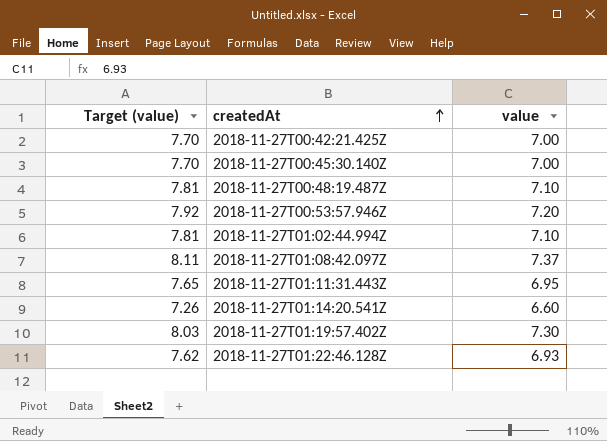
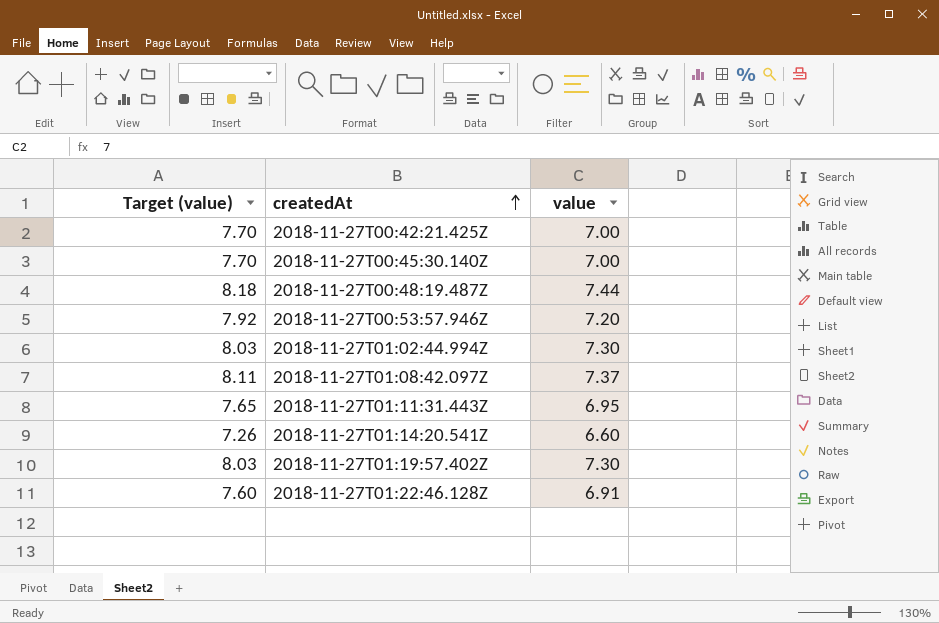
2018-11-27T00:48:19.487Z | Target (value): 7.81 -> 8.18
2018-11-27T00:48:19.487Z | value: 7.10 -> 7.44
2018-11-27T01:02:44.994Z | Target (value): 7.81 -> 8.03
2018-11-27T01:02:44.994Z | value: 7.10 -> 7.30
2018-11-27T01:22:46.128Z | Target (value): 7.62 -> 7.60
2018-11-27T01:22:46.128Z | value: 6.93 -> 6.91

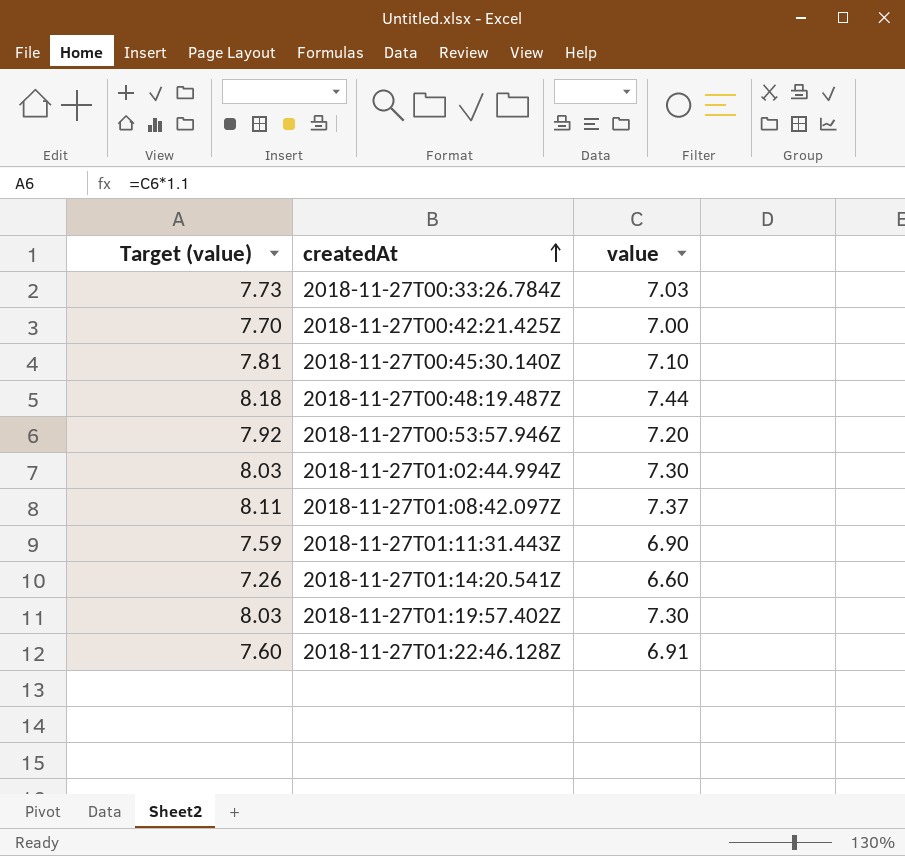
row 2018-11-27T00:33:26.784Z: none -> 7.73 | 7.03
2018-11-27T00:45:30.140Z | Target (value): 7.70 -> 7.81
2018-11-27T00:45:30.140Z | value: 7.00 -> 7.10
2018-11-27T01:11:31.443Z | Target (value): 7.65 -> 7.59
2018-11-27T01:11:31.443Z | value: 6.95 -> 6.90

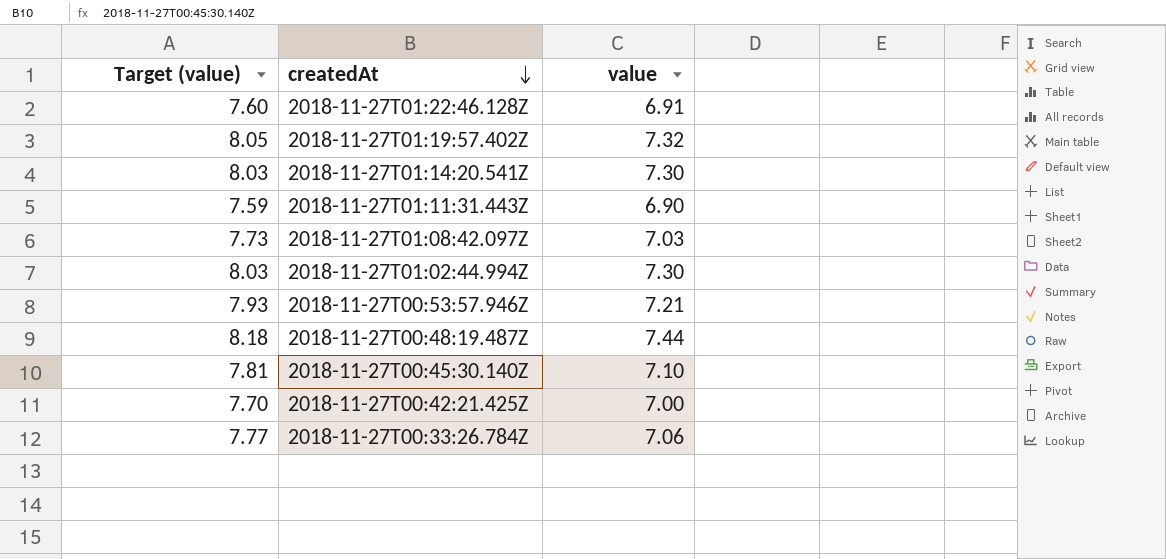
row order: createdAt ascending -> createdAt descending
2018-11-27T01:19:57.402Z | Target (value): 8.03 -> 8.05
2018-11-27T01:19:57.402Z | value: 7.30 -> 7.32
2018-11-27T01:14:20.541Z | Target (value): 7.26 -> 8.03
2018-11-27T01:14:20.541Z | value: 6.60 -> 7.30
2018-11-27T01:08:42.097Z | Target (value): 8.11 -> 7.73
2018-11-27T01:08:42.097Z | value: 7.37 -> 7.03
2018-11-27T00:53:57.946Z | Target (value): 7.92 -> 7.93
2018-11-27T00:53:57.946Z | value: 7.20 -> 7.21
2018-11-27T00:33:26.784Z | Target (value): 7.73 -> 7.77
2018-11-27T00:33:26.784Z | value: 7.03 -> 7.06

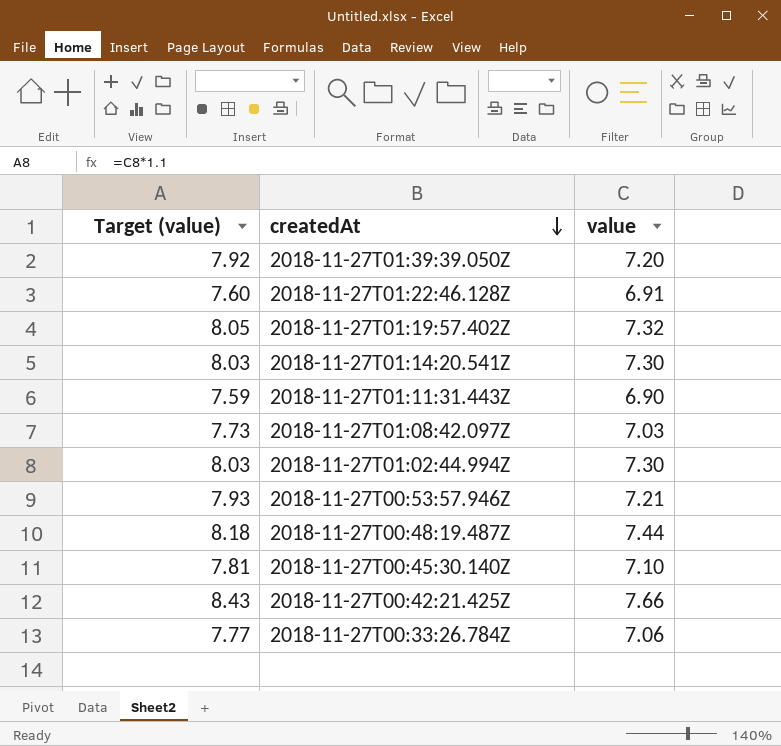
row 2018-11-27T01:39:39.050Z: none -> 7.92 | 7.20
2018-11-27T00:42:21.425Z | Target (value): 7.70 -> 8.43
2018-11-27T00:42:21.425Z | value: 7.00 -> 7.66

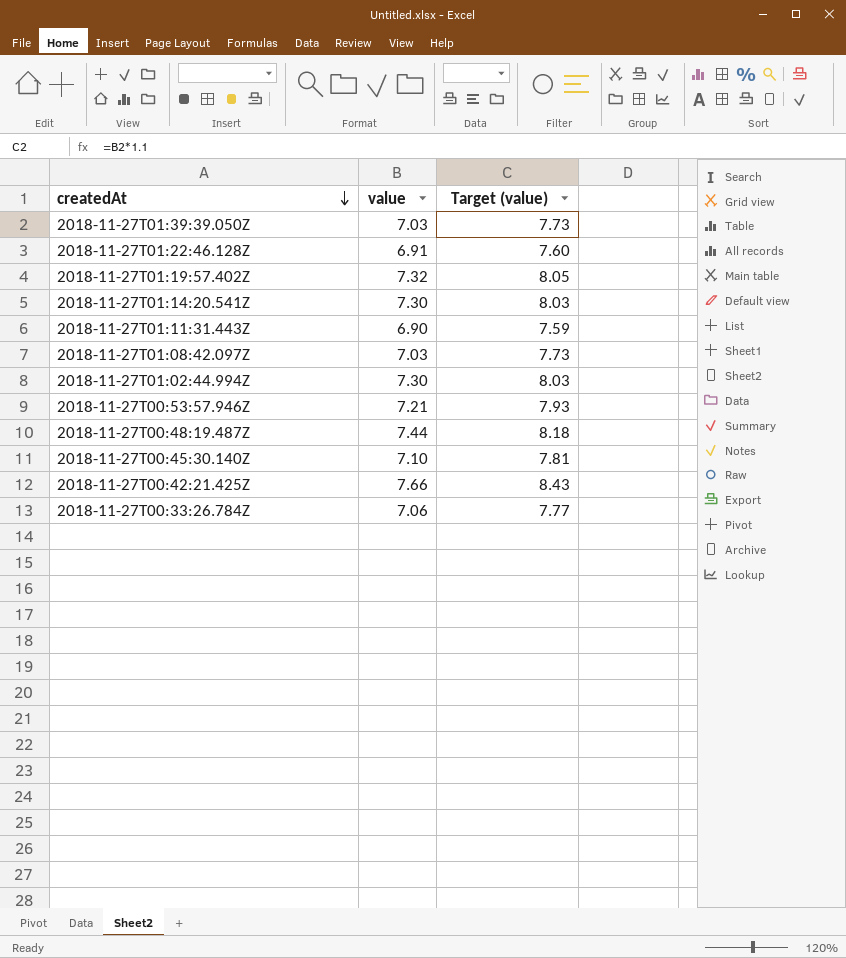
column Target (value) | position: 1 -> 3
2018-11-27T01:39:39.050Z | value: 7.20 -> 7.03
2018-11-27T01:39:39.050Z | Target (value): 7.92 -> 7.73

